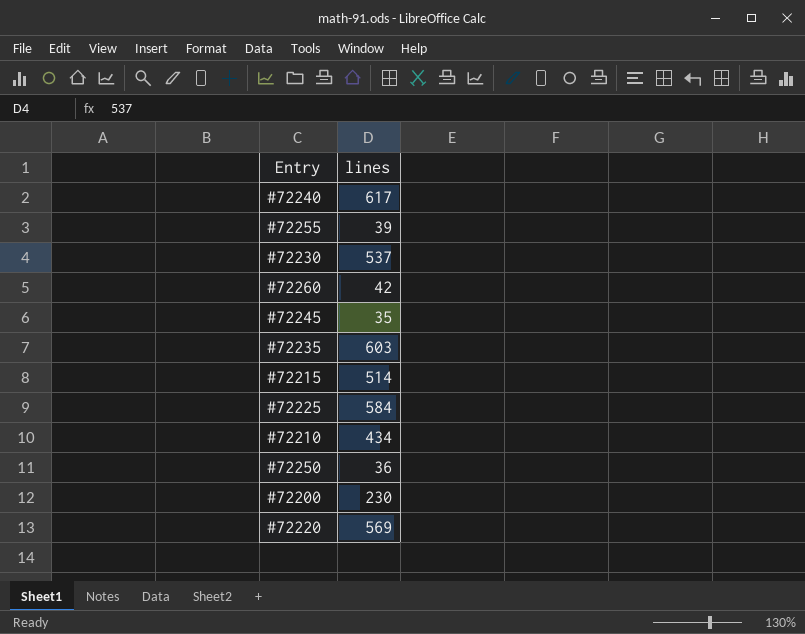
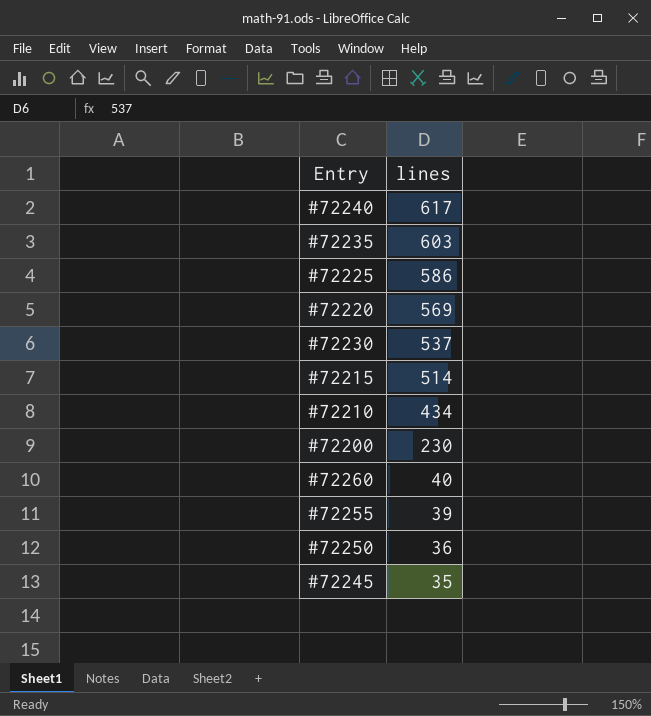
row order: none -> lines descending
#72225 | lines: 584 -> 586
#72260 | lines: 42 -> 40

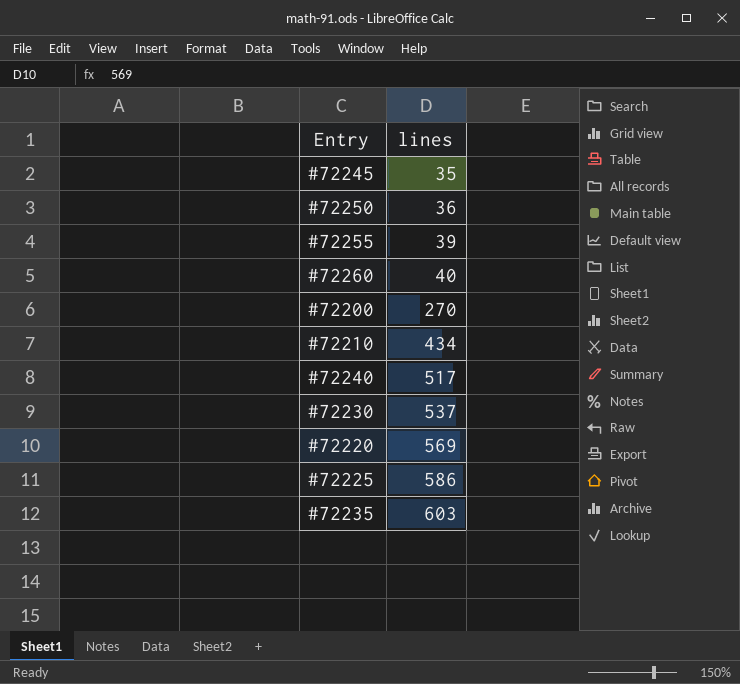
row order: lines descending -> lines ascending
row #72215: 514 -> none
#72200 | lines: 230 -> 270
#72240 | lines: 617 -> 517

